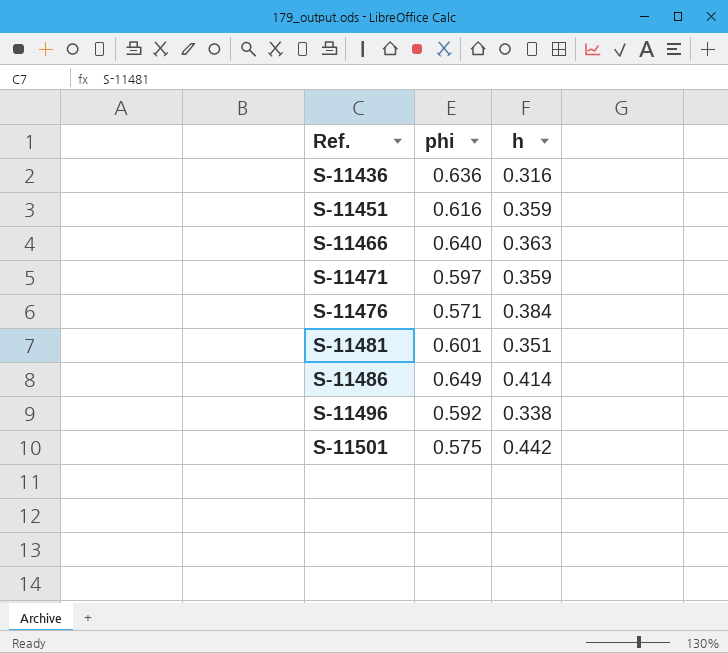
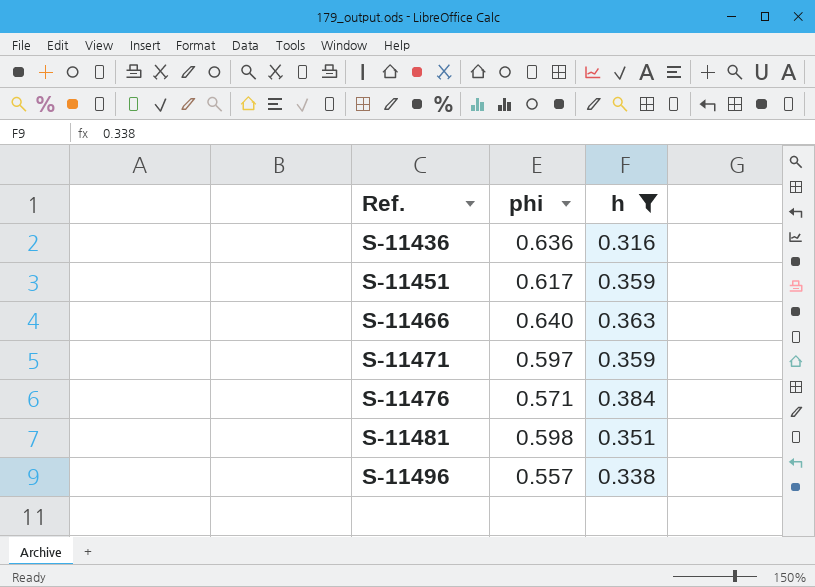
filter: none -> h <= 0.384
S-11451 | phi: 0.616 -> 0.617
S-11481 | phi: 0.601 -> 0.598
S-11496 | phi: 0.592 -> 0.557

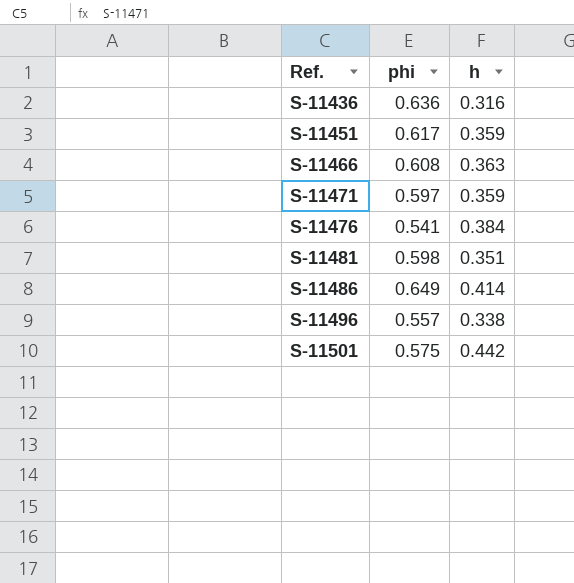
filter: h <= 0.384 -> none
S-11466 | phi: 0.640 -> 0.608
S-11476 | phi: 0.571 -> 0.541

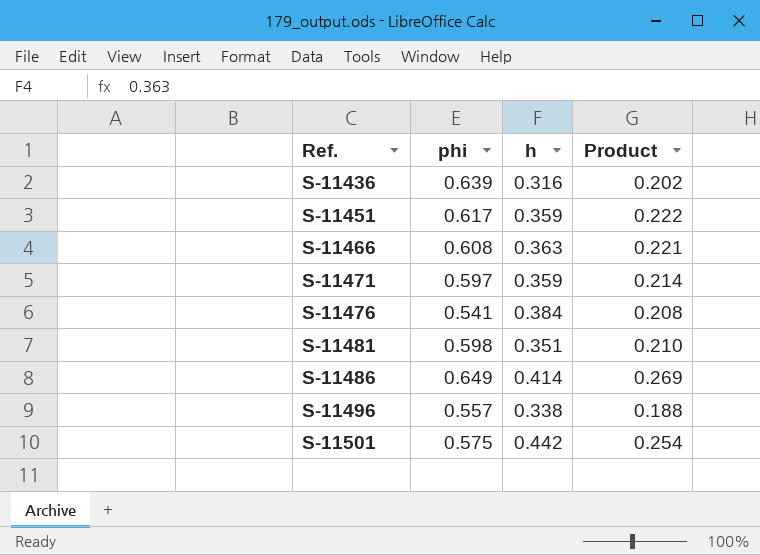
column Product | formula: none -> [phi] * [h]
S-11436 | phi: 0.636 -> 0.639

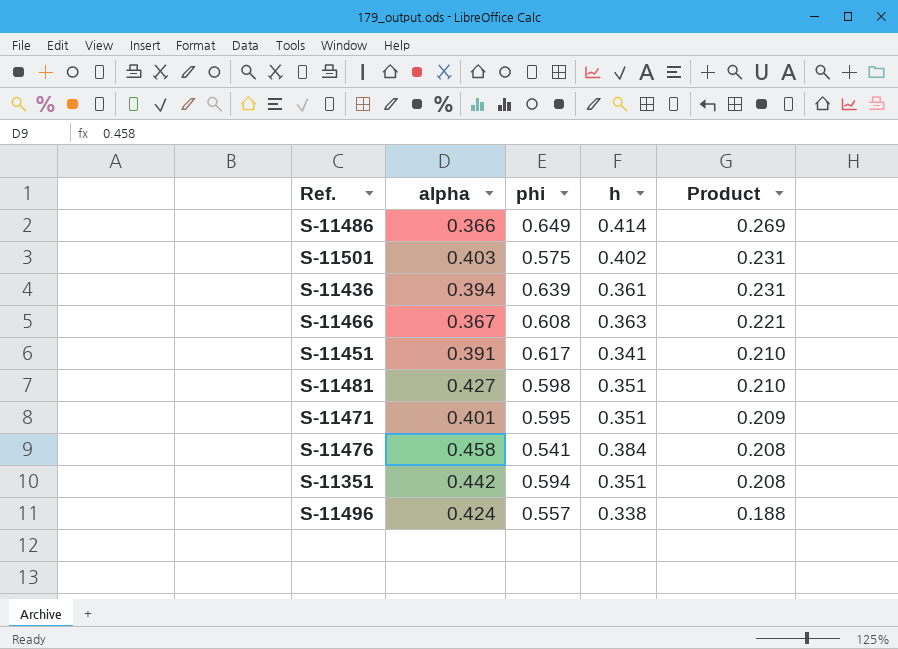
row order: Ref. ascending -> Product descending
column alpha | position: none -> 2
S-11501 | h: 0.442 -> 0.402
S-11501 | Product: 0.254 -> 0.231
S-11436 | h: 0.316 -> 0.361
S-11436 | Product: 0.202 -> 0.231
S-11451 | h: 0.359 -> 0.341
S-11451 | Product: 0.222 -> 0.210
S-11471 | phi: 0.597 -> 0.595
S-11471 | h: 0.359 -> 0.351
S-11471 | Product: 0.214 -> 0.209
row S-11351: none -> 0.442 | 0.594 | 0.351 | 0.208

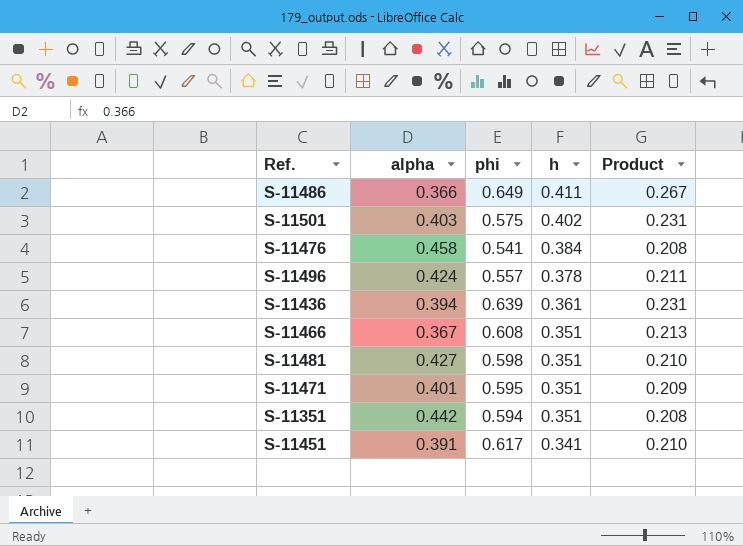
row order: Product descending -> h descending
S-11486 | h: 0.414 -> 0.411
S-11486 | Product: 0.269 -> 0.267
S-11496 | h: 0.338 -> 0.378
S-11496 | Product: 0.188 -> 0.211
S-11466 | h: 0.363 -> 0.351
S-11466 | Product: 0.221 -> 0.213

